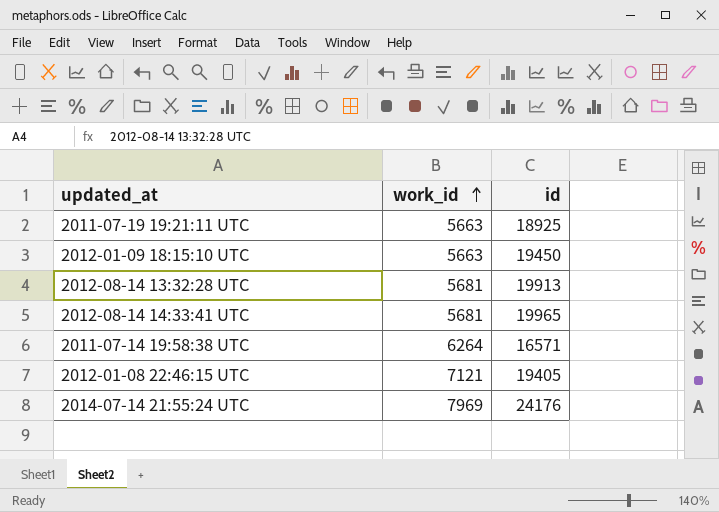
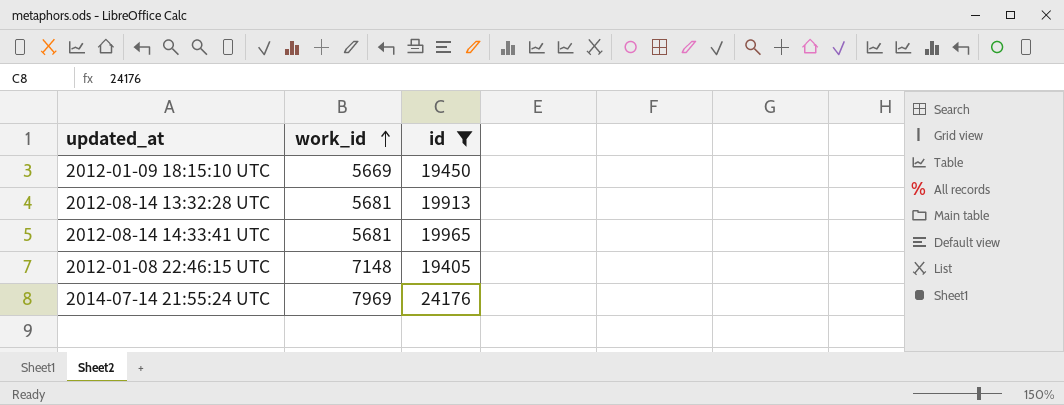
filter: none -> id >= 19405
2012-01-09 18:15:10 UTC | work_id: 5663 -> 5669
2012-01-08 22:46:15 UTC | work_id: 7121 -> 7148

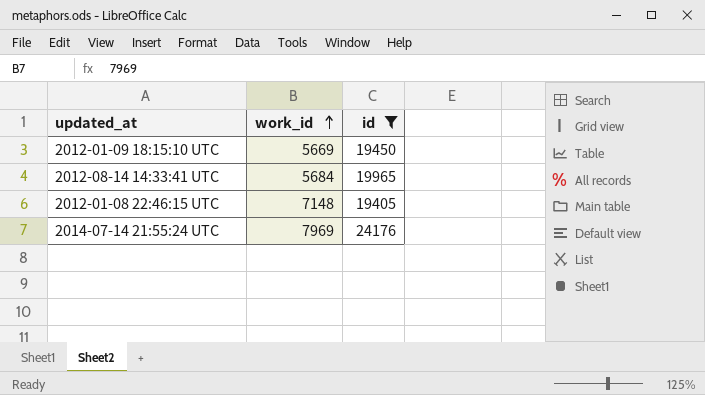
row 2012-08-14 13:32:28 UTC: 5681 | 19913 -> none
2012-08-14 14:33:41 UTC | work_id: 5681 -> 5684

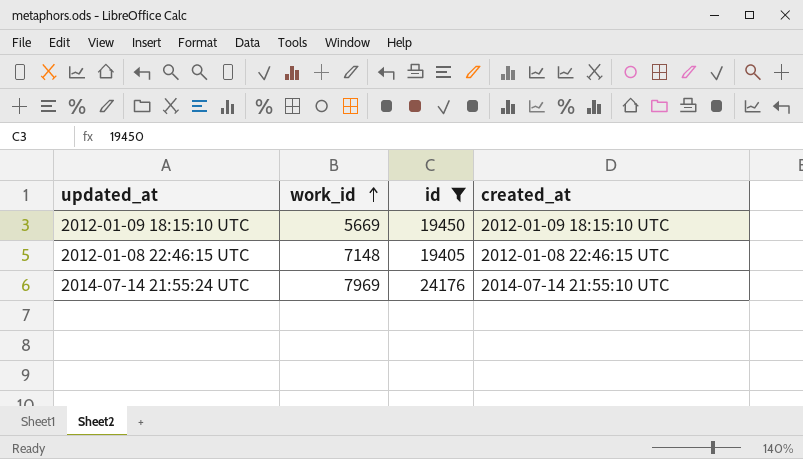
column created_at | position: none -> 4
row 2012-08-14 14:33:41 UTC: 5684 | 19965 -> none

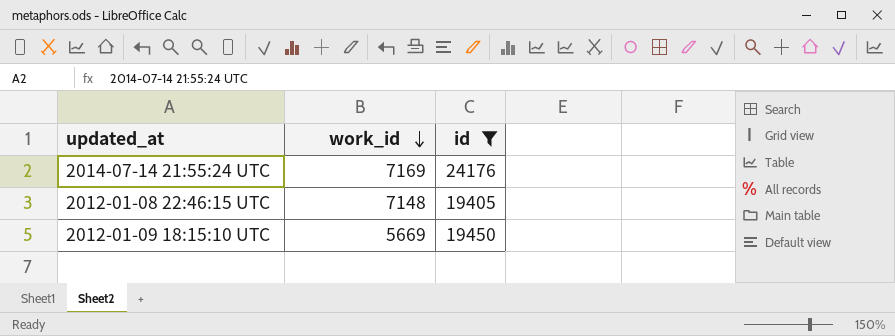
row order: work_id ascending -> work_id descending
column created_at | position: 4 -> none
2014-07-14 21:55:24 UTC | work_id: 7969 -> 7169

